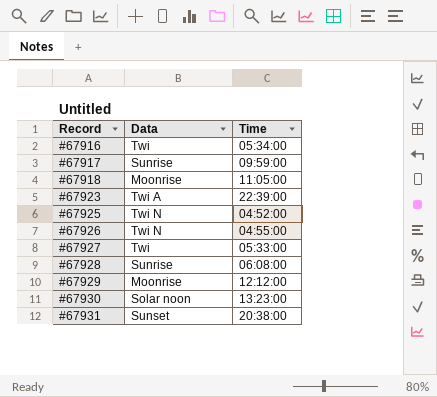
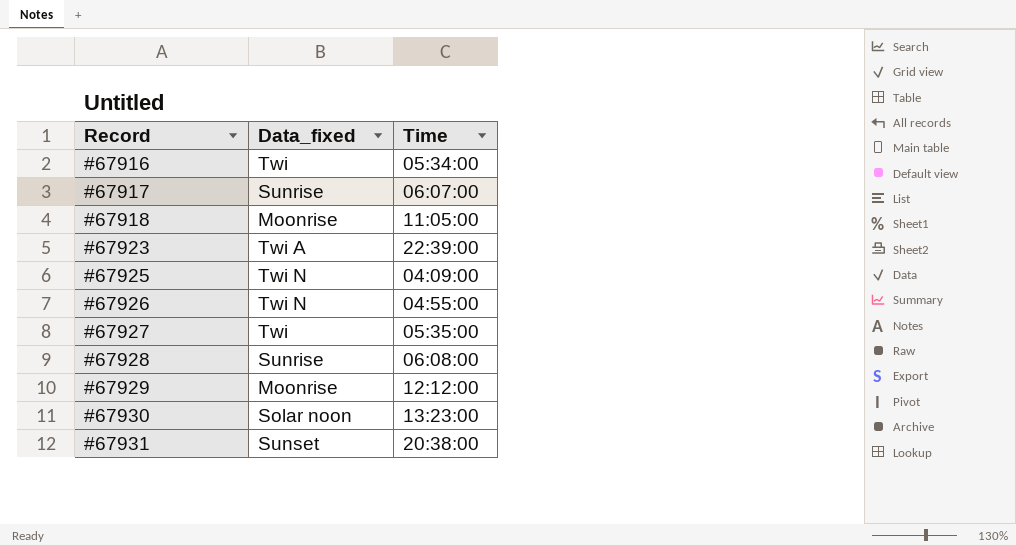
column name: Data -> Data_fixed
#67917 | Time: 09:59:00 -> 06:07:00
#67925 | Time: 04:52:00 -> 04:09:00
#67927 | Time: 05:33:00 -> 05:35:00

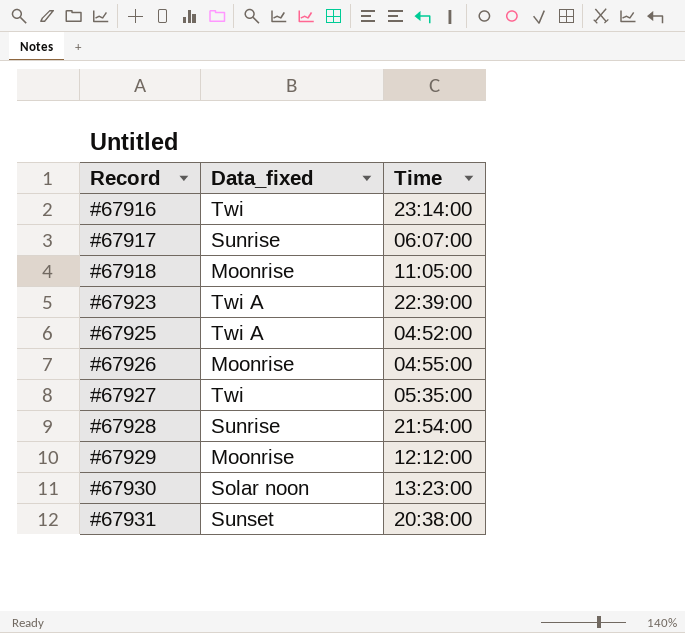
#67916 | Time: 05:34:00 -> 23:14:00
#67925 | Data_fixed: Twi N -> Twi A
#67925 | Time: 04:09:00 -> 04:52:00
#67926 | Data_fixed: Twi N -> Moonrise
#67928 | Time: 06:08:00 -> 21:54:00

